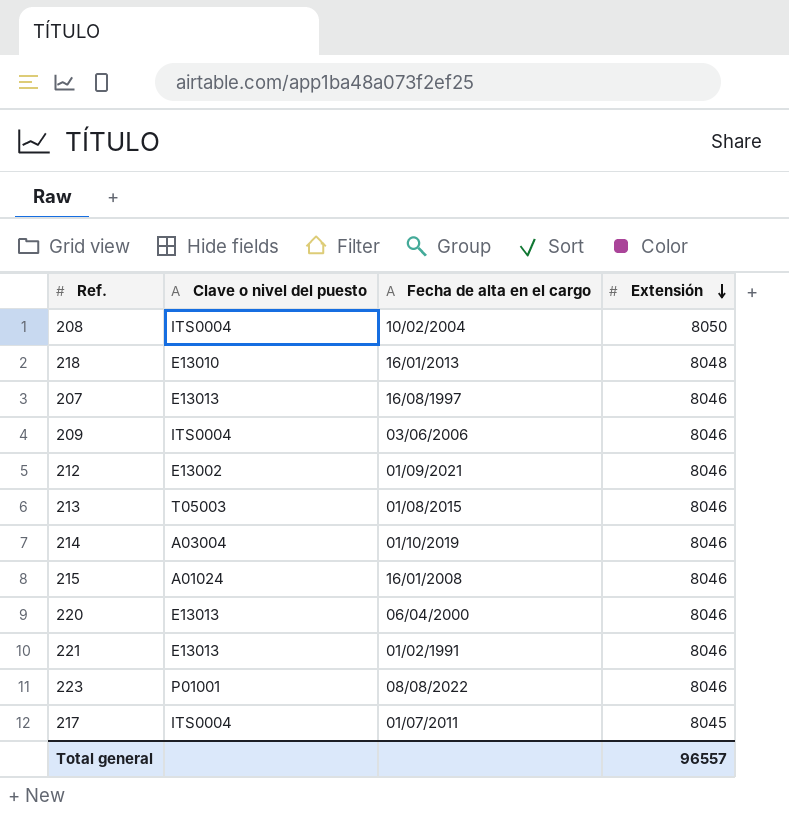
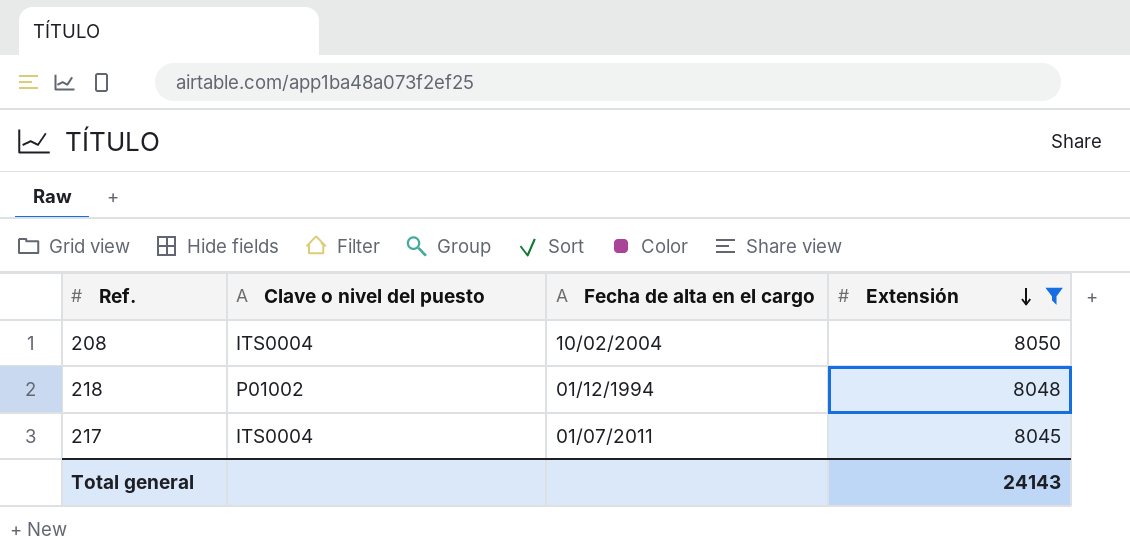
filter: none -> Extensión != 8046
218 | Clave o nivel del puesto: E13010 -> P01002
218 | Fecha de alta en el cargo: 16/01/2013 -> 01/12/1994
Total general | Extensión: 96557 -> 24143

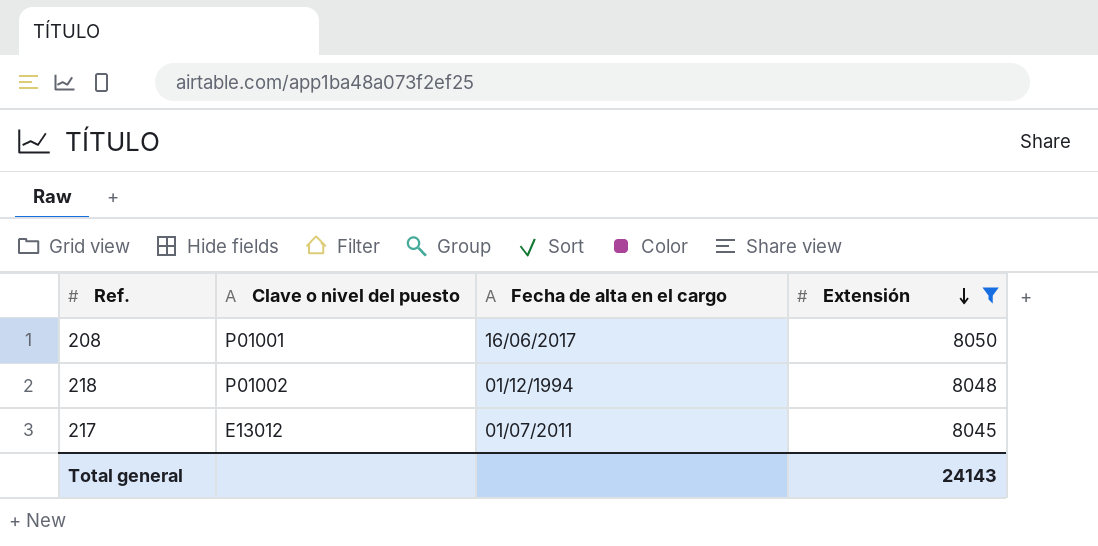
208 | Clave o nivel del puesto: ITS0004 -> P01001
208 | Fecha de alta en el cargo: 10/02/2004 -> 16/06/2017
217 | Clave o nivel del puesto: ITS0004 -> E13012

